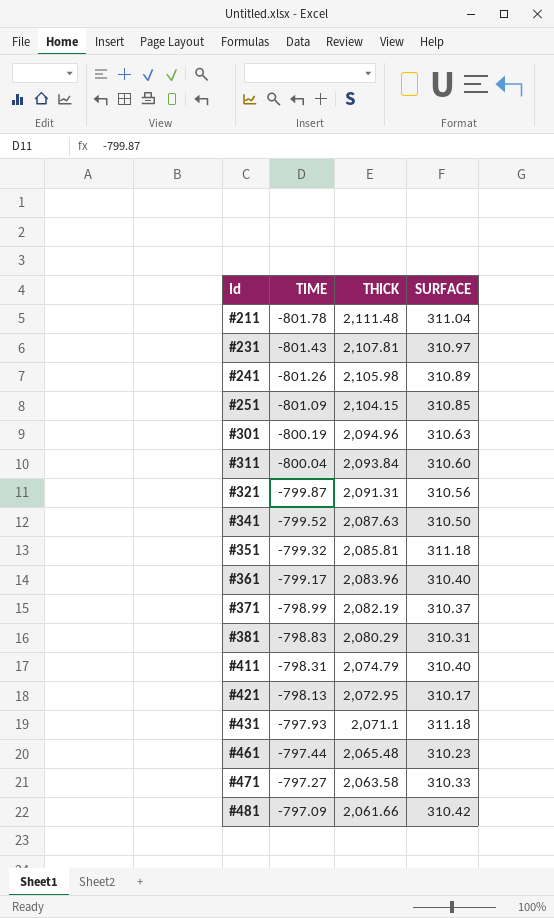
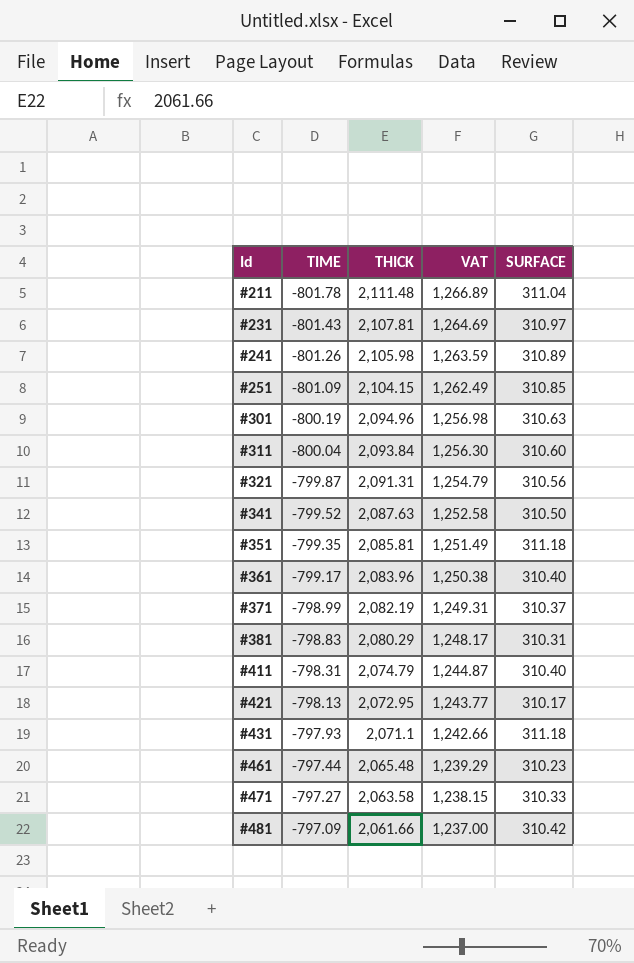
column VAT | formula: none -> [THICK] * 0.6
#351 | TIME: -799.32 -> -799.35

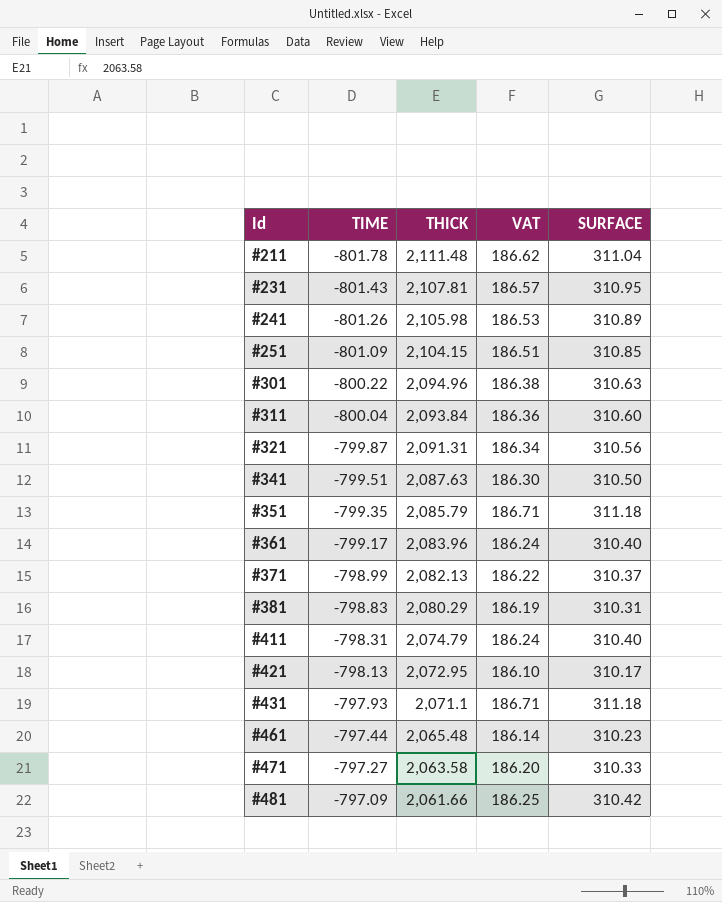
column VAT | formula: [THICK] * 0.6 -> [SURFACE] * 0.6
#231 | SURFACE: 310.97 -> 310.95
#301 | TIME: -800.19 -> -800.22
#341 | TIME: -799.52 -> -799.51
#351 | THICK: 2,085.81 -> 2,085.79
#371 | THICK: 2,082.19 -> 2,082.13

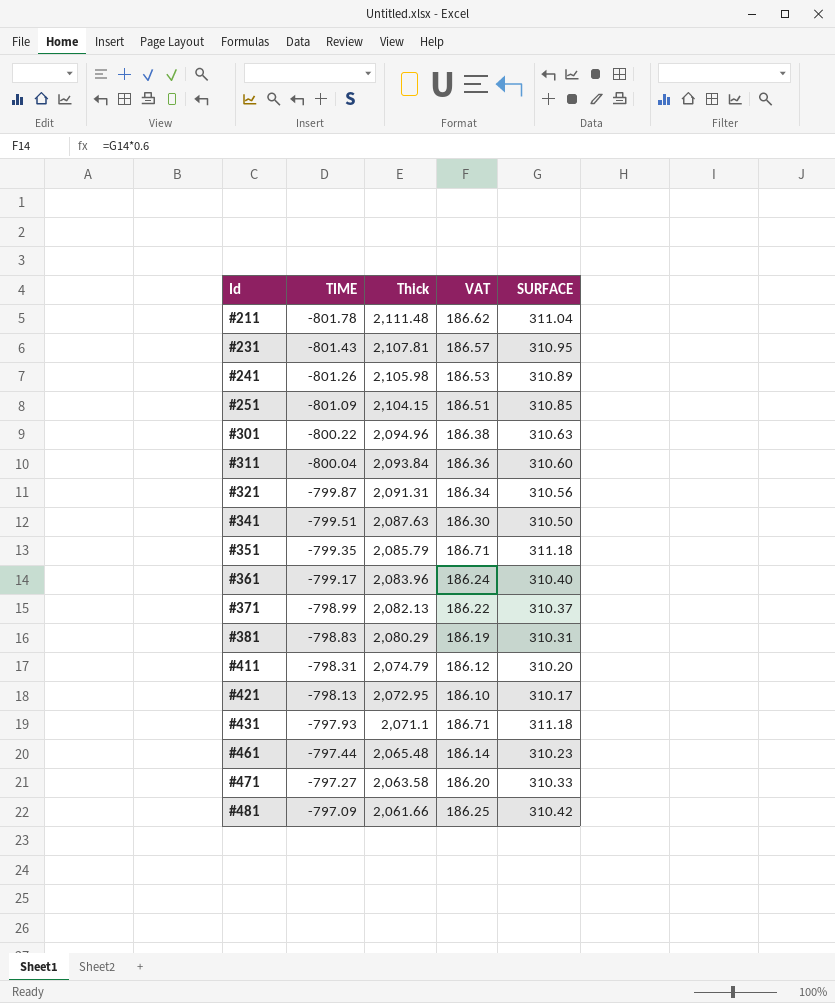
column name: THICK -> Thick
#411 | VAT: 186.24 -> 186.12
#411 | SURFACE: 310.40 -> 310.20

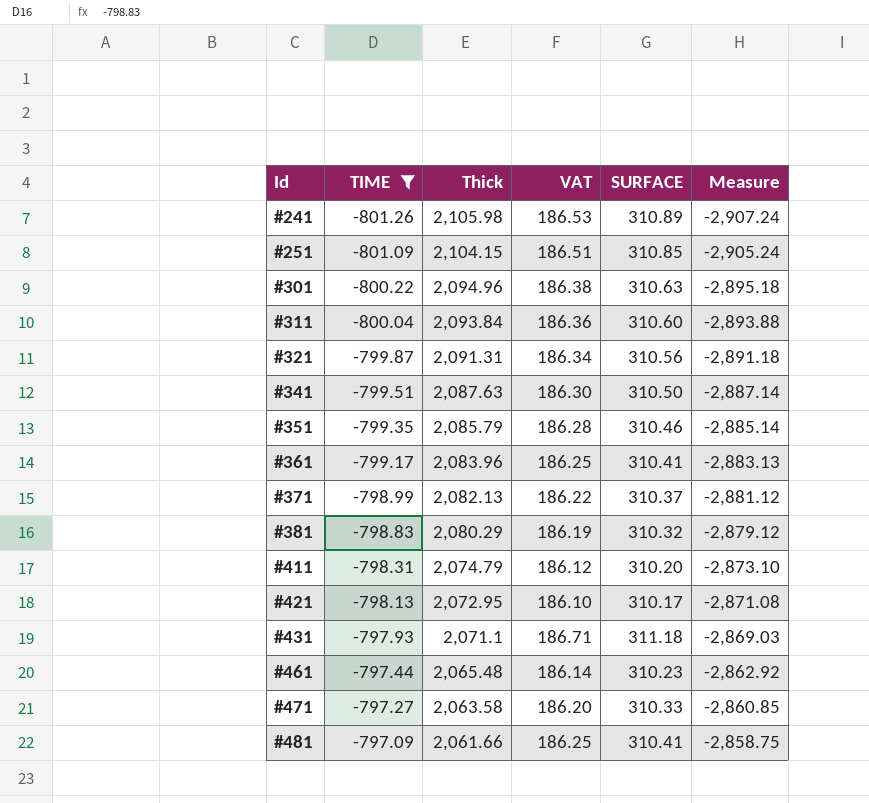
filter: none -> TIME >= -801.26
column Measure | formula: none -> [TIME] - [Thick]
#351 | VAT: 186.71 -> 186.28
#351 | SURFACE: 311.18 -> 310.46
#361 | VAT: 186.24 -> 186.25
#361 | SURFACE: 310.40 -> 310.41
#381 | SURFACE: 310.31 -> 310.32
#481 | SURFACE: 310.42 -> 310.41

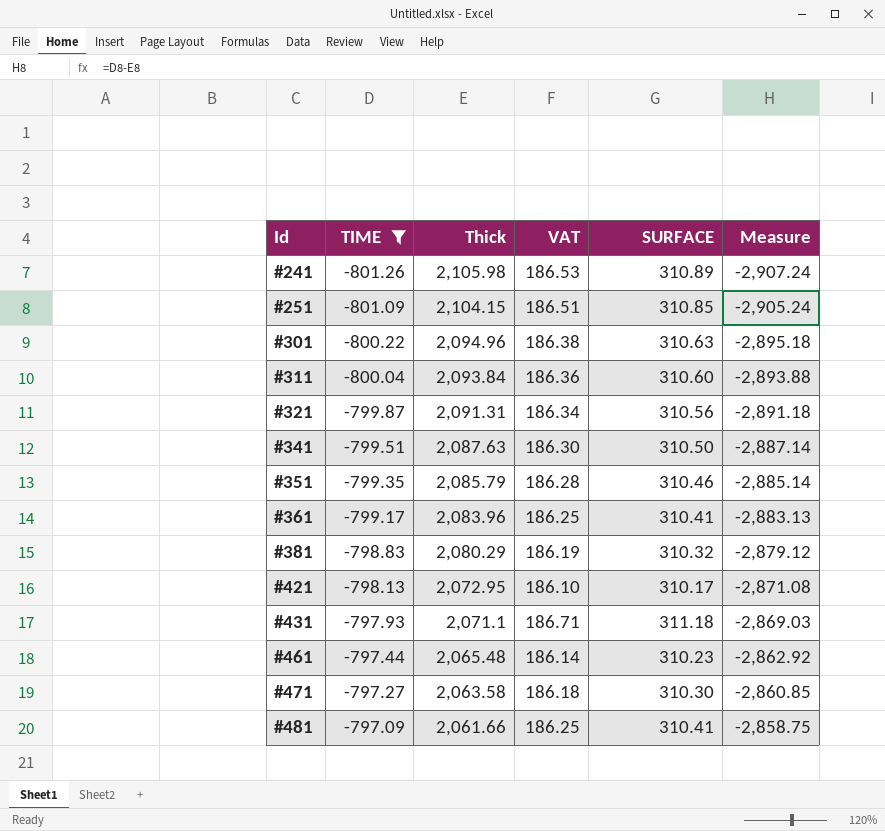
row #371: -798.99 | 2,082.13 | 186.22 | 310.37 | -2,881.12 -> none
row #411: -798.31 | 2,074.79 | 186.12 | 310.20 | -2,873.10 -> none
#471 | VAT: 186.20 -> 186.18
#471 | SURFACE: 310.33 -> 310.30

